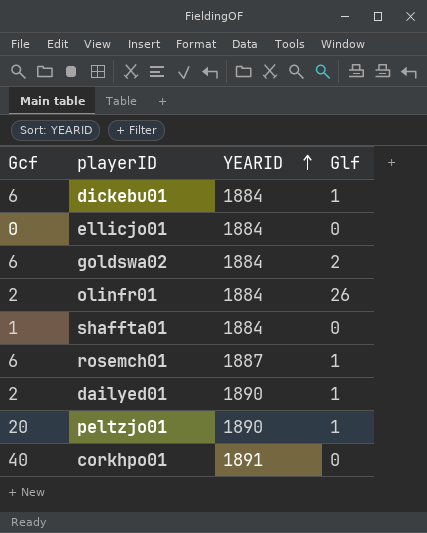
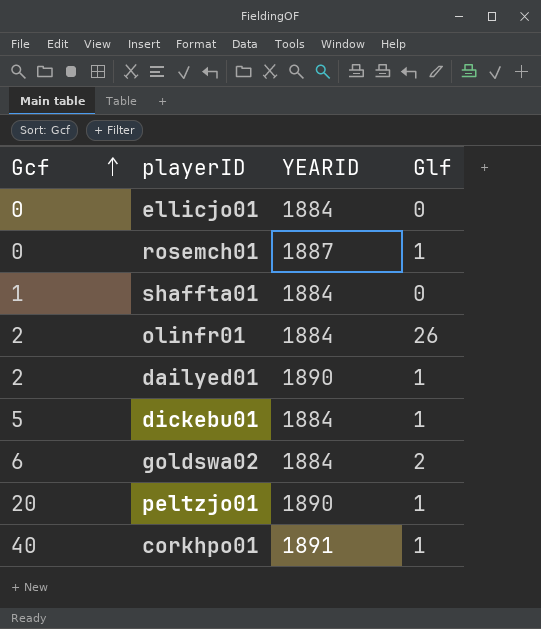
row order: YEARID ascending -> Gcf ascending
rosemch01 | Gcf: 6 -> 0
dickebu01 | Gcf: 6 -> 5
corkhpo01 | Glf: 0 -> 1

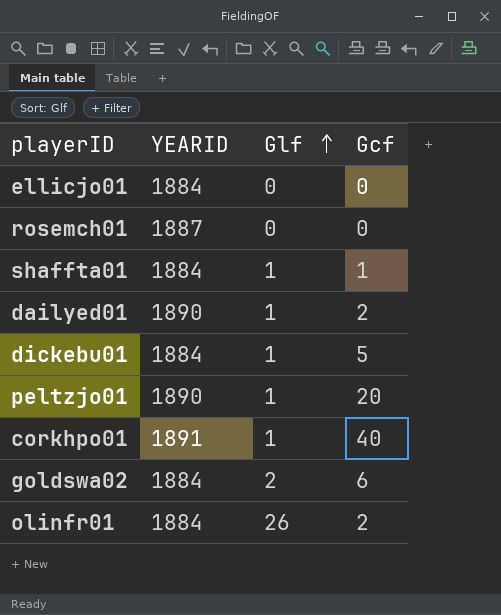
row order: Gcf ascending -> Glf ascending
column Gcf | position: 1 -> 4
rosemch01 | Glf: 1 -> 0
shaffta01 | Glf: 0 -> 1

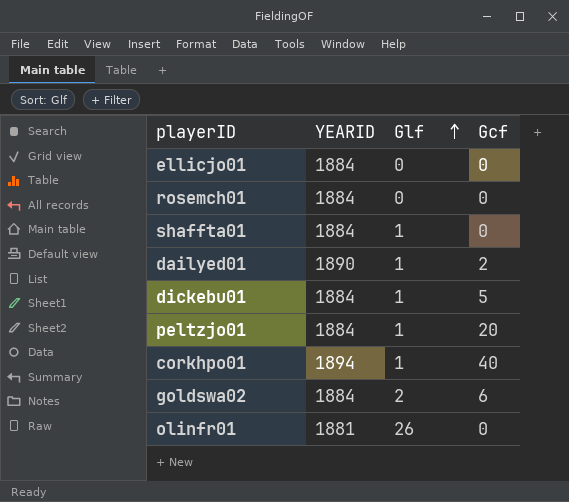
rosemch01 | YEARID: 1887 -> 1884
shaffta01 | Gcf: 1 -> 0
peltzjo01 | YEARID: 1890 -> 1884
corkhpo01 | YEARID: 1891 -> 1894
olinfr01 | YEARID: 1884 -> 1881
olinfr01 | Gcf: 2 -> 0

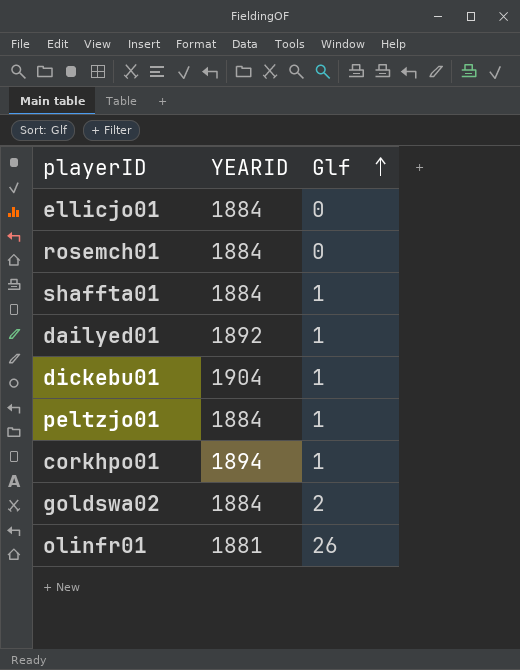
column Gcf | position: 4 -> none
dailyed01 | YEARID: 1890 -> 1892
dickebu01 | YEARID: 1884 -> 1904

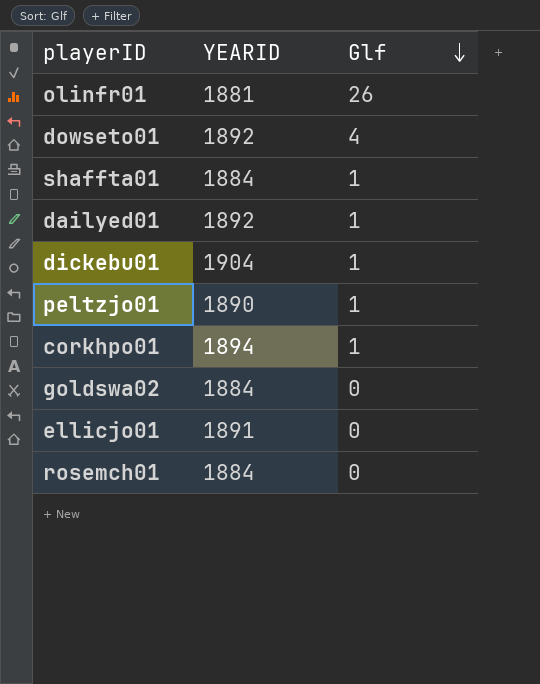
row order: Glf ascending -> Glf descending
row dowseto01: none -> 1892 | 4
peltzjo01 | YEARID: 1884 -> 1890
goldswa02 | Glf: 2 -> 0
ellicjo01 | YEARID: 1884 -> 1891

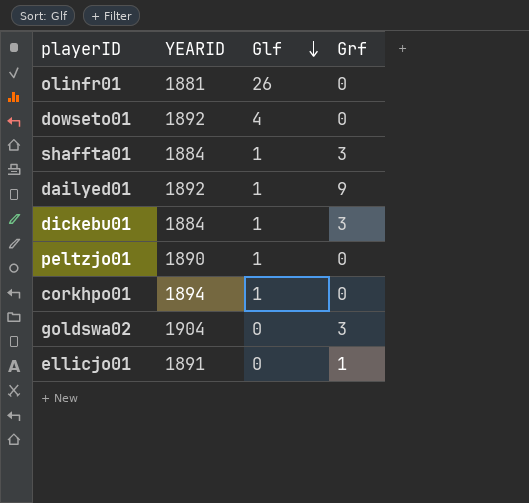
column Grf | position: none -> 4
row rosemch01: 1884 | 0 -> none
dickebu01 | YEARID: 1904 -> 1884
goldswa02 | YEARID: 1884 -> 1904

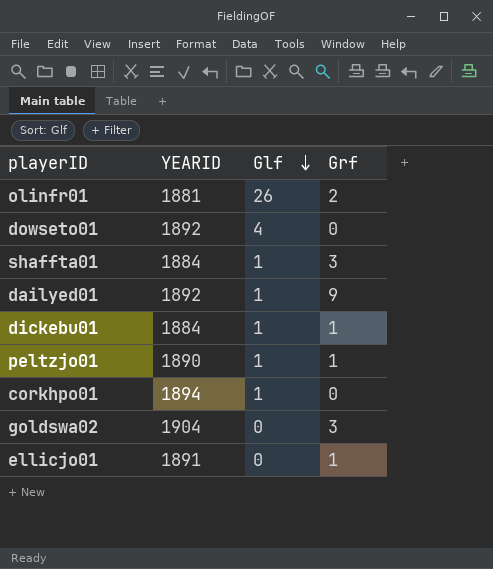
olinfr01 | Grf: 0 -> 2
dickebu01 | Grf: 3 -> 1
peltzjo01 | Grf: 0 -> 1

